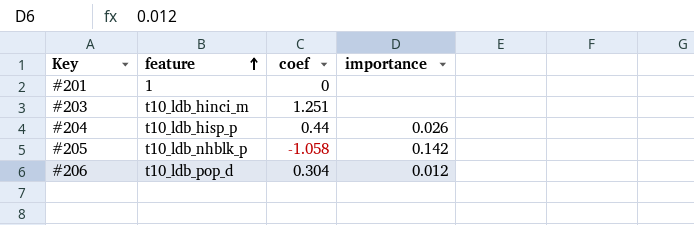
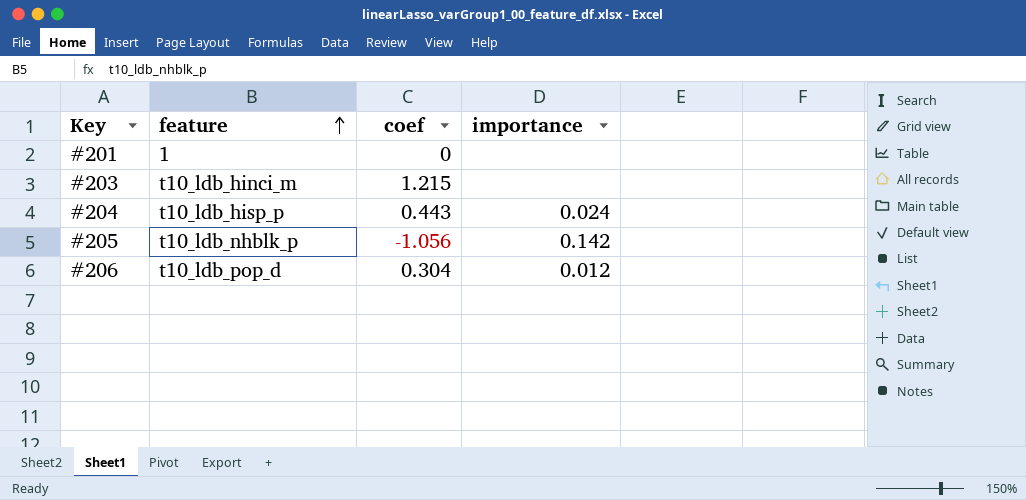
#203 | coef: 1.251 -> 1.215
#204 | coef: 0.44 -> 0.443
#204 | importance: 0.026 -> 0.024
#205 | coef: -1.058 -> -1.056

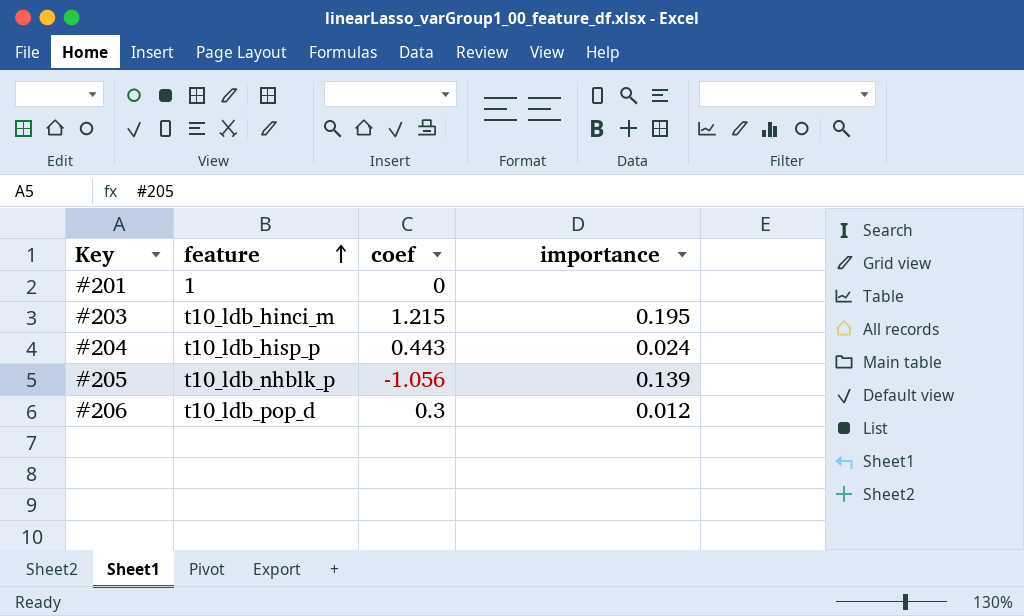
#203 | importance: none -> 0.195
#205 | importance: 0.142 -> 0.139
#206 | coef: 0.304 -> 0.3

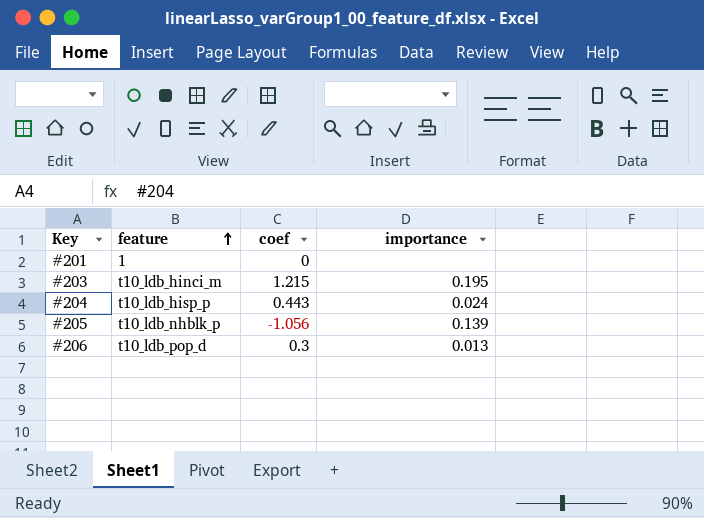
#206 | importance: 0.012 -> 0.013

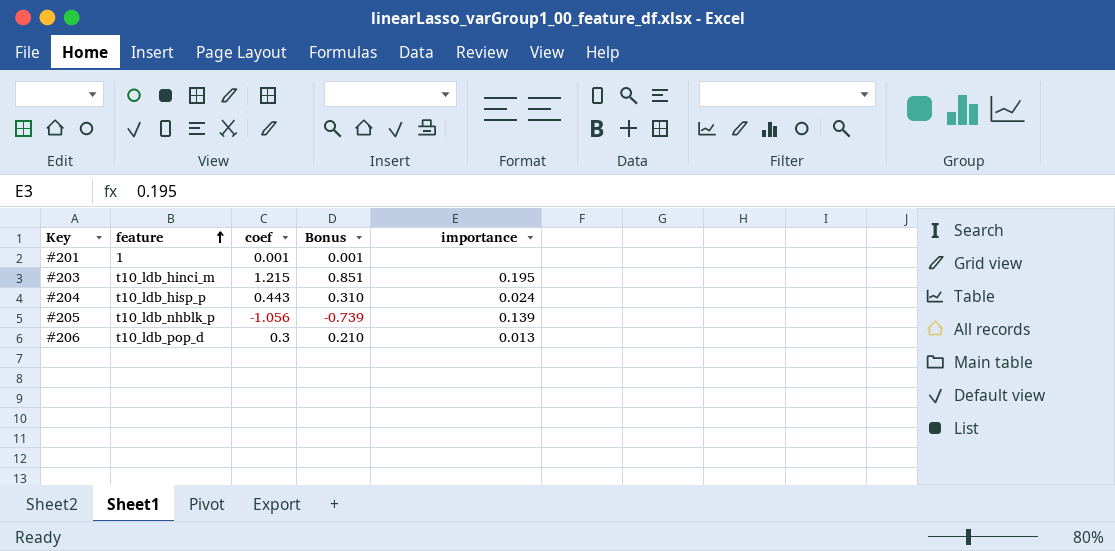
column Bonus | formula: none -> [coef] * 0.7
#201 | coef: 0 -> 0.001

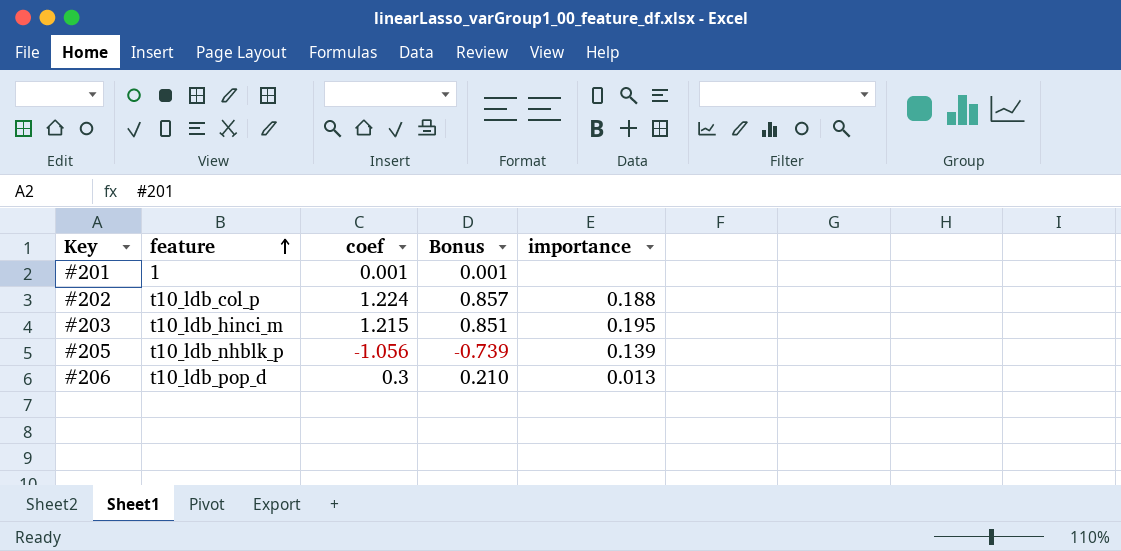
row #204: t10_ldb_hisp_p | 0.443 | 0.310 | 0.024 -> none
row #202: none -> t10_ldb_col_p | 1.224 | 0.857 | 0.188

